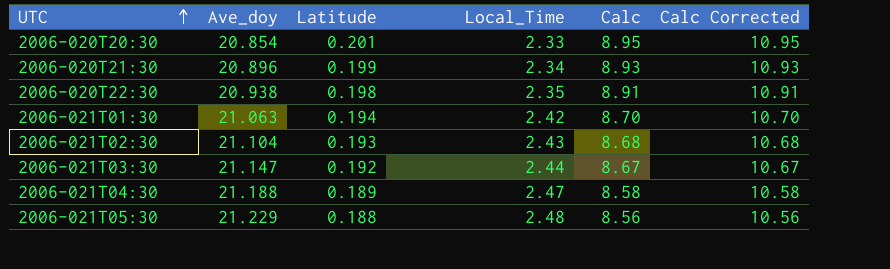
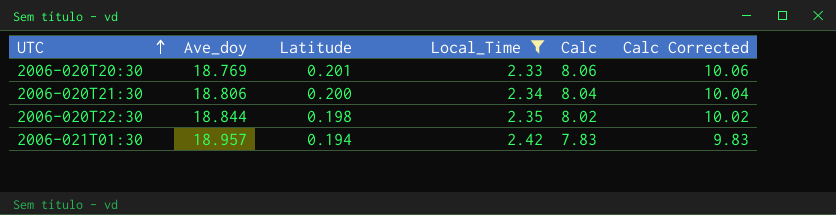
filter: none -> Local_Time <= 2.42
2006-020T20:30 | Ave_doy: 20.854 -> 18.769
2006-020T20:30 | Calc: 8.95 -> 8.06
2006-020T20:30 | Calc Corrected: 10.95 -> 10.06
2006-020T21:30 | Ave_doy: 20.896 -> 18.806
2006-020T21:30 | Latitude: 0.199 -> 0.200
2006-020T21:30 | Calc: 8.93 -> 8.04
2006-020T21:30 | Calc Corrected: 10.93 -> 10.04
2006-020T22:30 | Ave_doy: 20.938 -> 18.844
2006-020T22:30 | Calc: 8.91 -> 8.02
2006-020T22:30 | Calc Corrected: 10.91 -> 10.02
2006-021T01:30 | Ave_doy: 21.063 -> 18.957
2006-021T01:30 | Calc: 8.70 -> 7.83
2006-021T01:30 | Calc Corrected: 10.70 -> 9.83

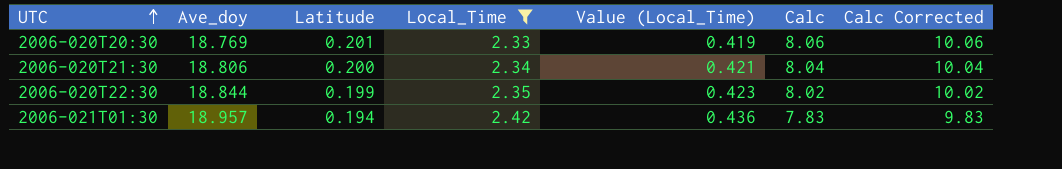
column Value (Local_Time) | formula: none -> [Local_Time] * 0.18
2006-020T22:30 | Latitude: 0.198 -> 0.199

